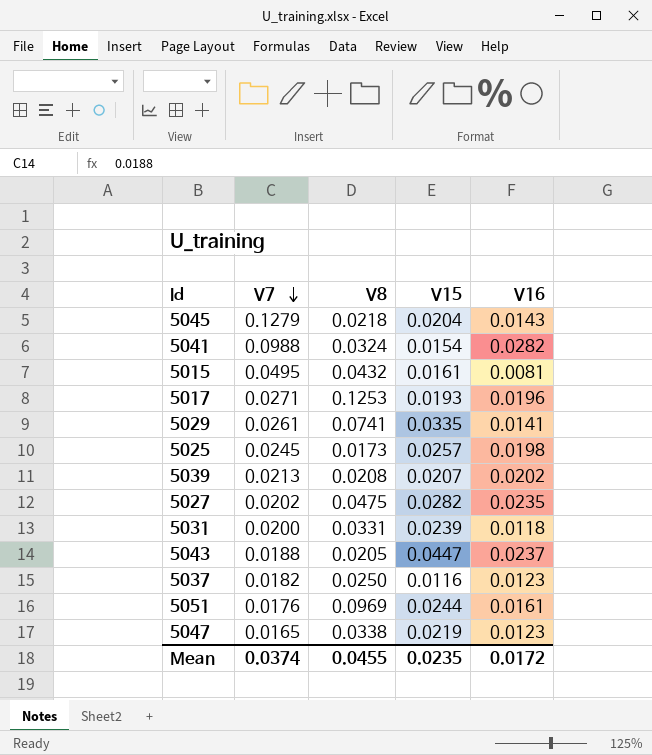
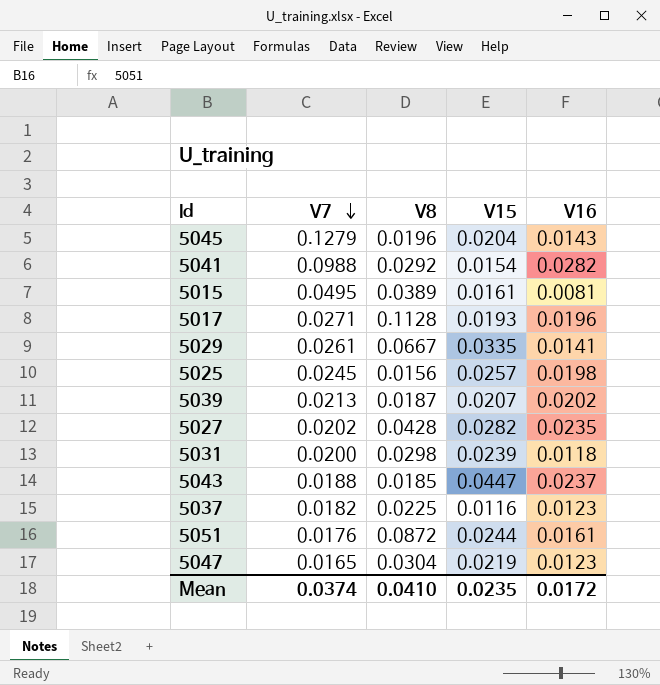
5045 | V8: 0.0218 -> 0.0196
5041 | V8: 0.0324 -> 0.0292
5015 | V8: 0.0432 -> 0.0389
5017 | V8: 0.1253 -> 0.1128
5029 | V8: 0.0741 -> 0.0667
5025 | V8: 0.0173 -> 0.0156
5039 | V8: 0.0208 -> 0.0187
5027 | V8: 0.0475 -> 0.0428
5031 | V8: 0.0331 -> 0.0298
5043 | V8: 0.0205 -> 0.0185
5037 | V8: 0.0250 -> 0.0225
5051 | V8: 0.0969 -> 0.0872
5047 | V8: 0.0338 -> 0.0304
Mean | V8: 0.0455 -> 0.0410

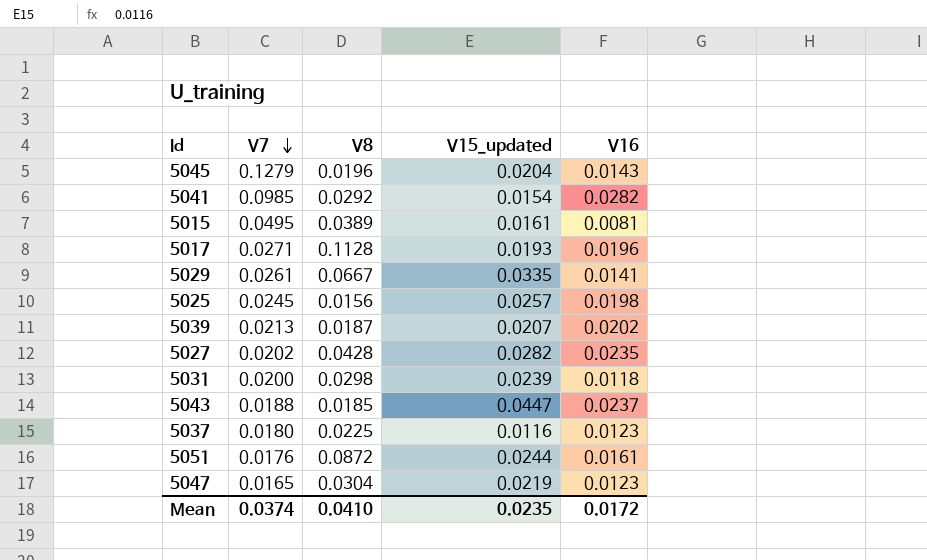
column name: V15 -> V15_updated
5041 | V7: 0.0988 -> 0.0985
5037 | V7: 0.0182 -> 0.0180

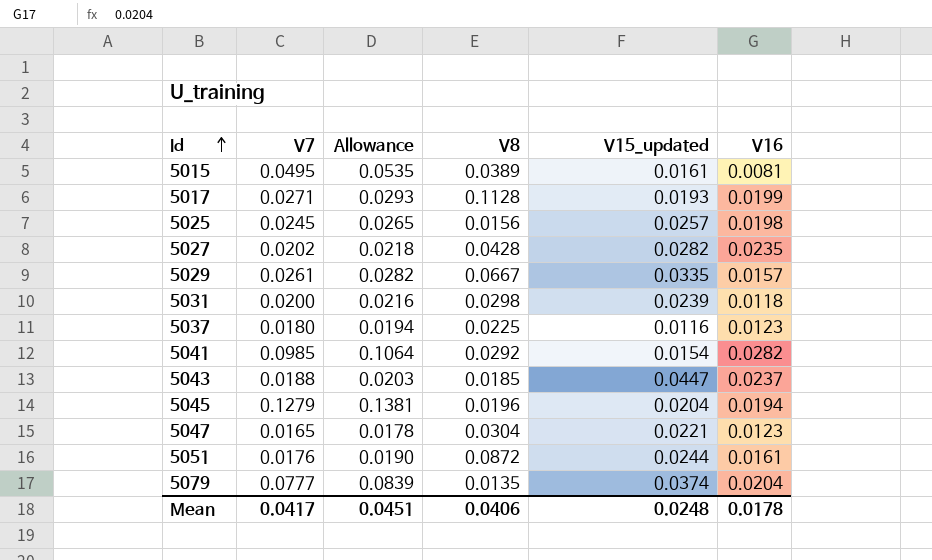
row order: V7 descending -> Id ascending
column Allowance | formula: none -> [V7] * 1.08
row 5039: 0.0213 | 0.0187 | 0.0207 | 0.0202 -> none
5017 | V16: 0.0196 -> 0.0199
5029 | V16: 0.0141 -> 0.0157
5045 | V16: 0.0143 -> 0.0194
5047 | V15_updated: 0.0219 -> 0.0221
row 5079: none -> 0.0777 | 0.0839 | 0.0135 | 0.0374 | 0.0204
Mean | V7: 0.0374 -> 0.0417
Mean | V8: 0.0410 -> 0.0406
Mean | V15_updated: 0.0235 -> 0.0248
Mean | V16: 0.0172 -> 0.0178

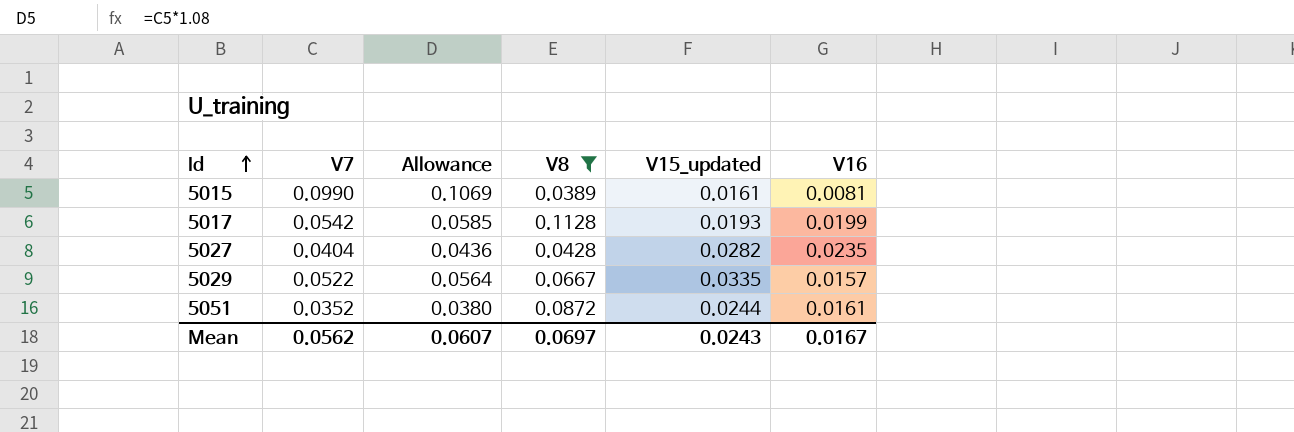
filter: none -> V8 >= 0.0389
5015 | V7: 0.0495 -> 0.0990
5015 | Allowance: 0.0535 -> 0.1069
5017 | V7: 0.0271 -> 0.0542
5017 | Allowance: 0.0293 -> 0.0585
5027 | V7: 0.0202 -> 0.0404
5027 | Allowance: 0.0218 -> 0.0436
5029 | V7: 0.0261 -> 0.0522
5029 | Allowance: 0.0282 -> 0.0564
5051 | V7: 0.0176 -> 0.0352
5051 | Allowance: 0.0190 -> 0.0380
Mean | V7: 0.0417 -> 0.0562
Mean | Allowance: 0.0451 -> 0.0607
Mean | V8: 0.0406 -> 0.0697
Mean | V15_updated: 0.0248 -> 0.0243
Mean | V16: 0.0178 -> 0.0167

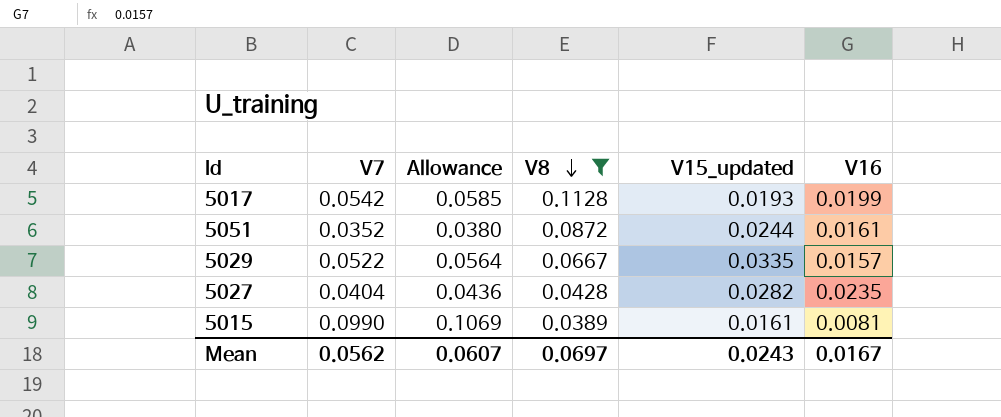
row order: Id ascending -> V8 descending

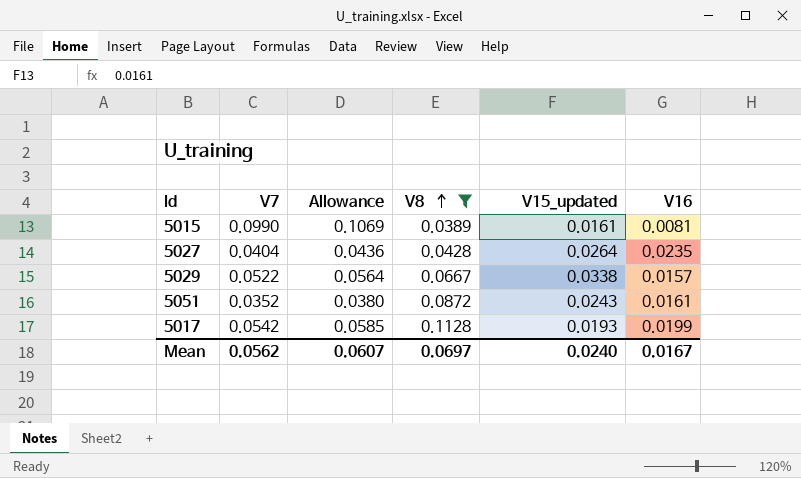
row order: V8 descending -> V8 ascending
5027 | V15_updated: 0.0282 -> 0.0264
5029 | V15_updated: 0.0335 -> 0.0338
5051 | V15_updated: 0.0244 -> 0.0243
Mean | V15_updated: 0.0243 -> 0.0240

